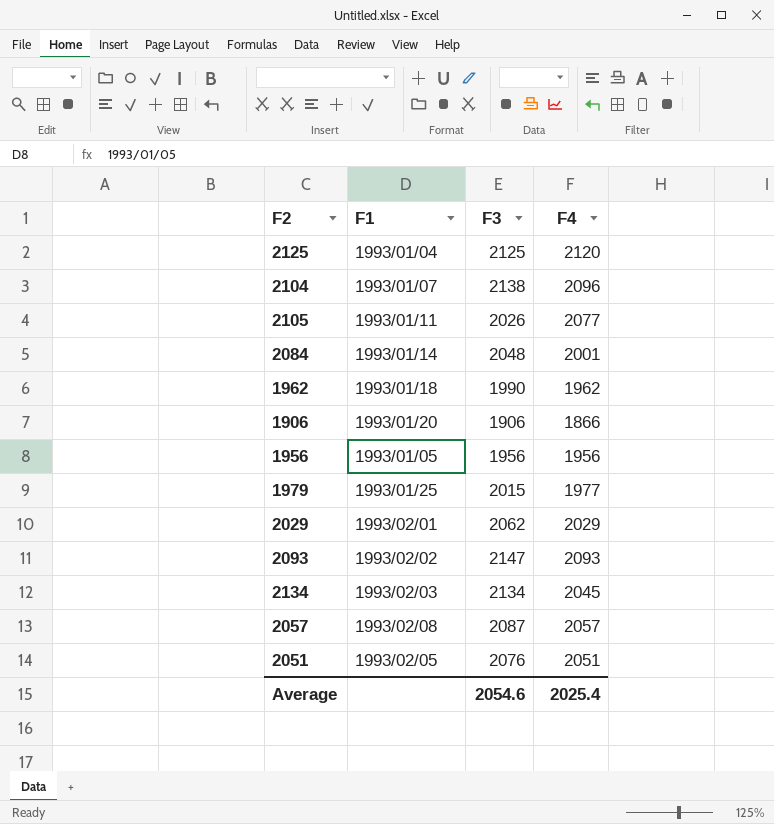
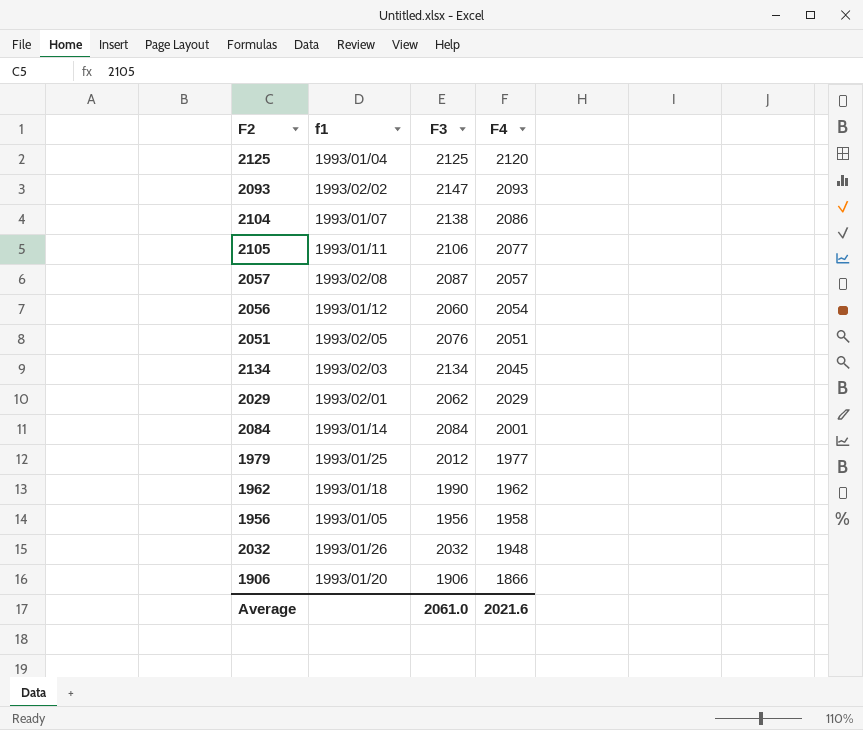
row order: none -> F4 descending
column name: F1 -> f1
2104 | F4: 2096 -> 2086
2105 | F3: 2026 -> 2106
row 2056: none -> 1993/01/12 | 2060 | 2054
2084 | F3: 2048 -> 2084
1979 | F3: 2015 -> 2012
1956 | F4: 1956 -> 1958
row 2032: none -> 1993/01/26 | 2032 | 1948
Average | F3: 2054.6 -> 2061.0
Average | F4: 2025.4 -> 2021.6

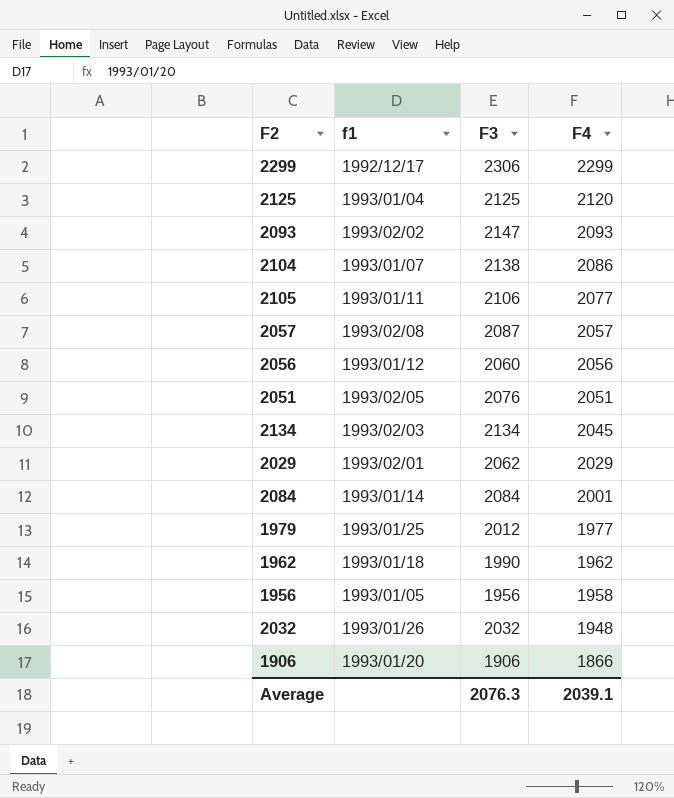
row 2299: none -> 1992/12/17 | 2306 | 2299
2056 | F4: 2054 -> 2056
Average | F3: 2061.0 -> 2076.3
Average | F4: 2021.6 -> 2039.1

